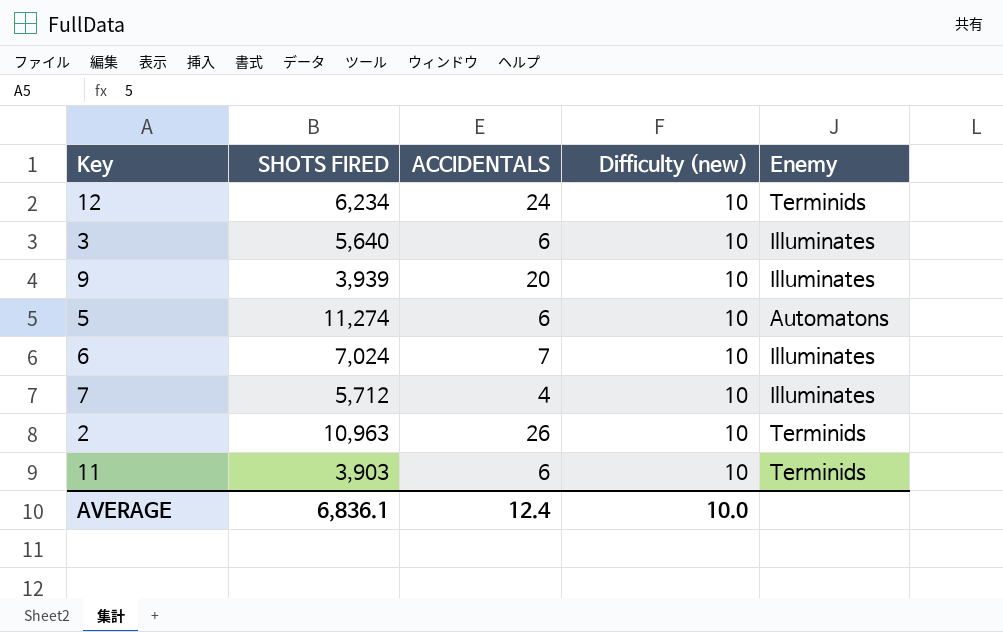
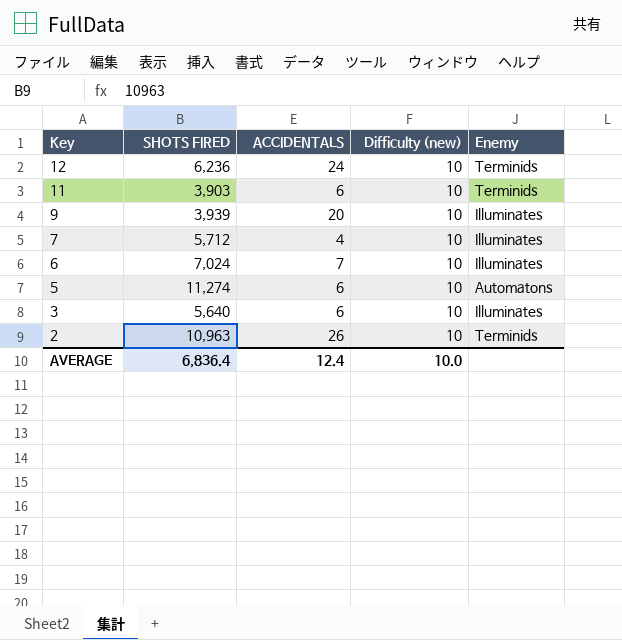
row order: none -> Key descending
12 | SHOTS FIRED: 6,234 -> 6,236
AVERAGE | SHOTS FIRED: 6,836.1 -> 6,836.4

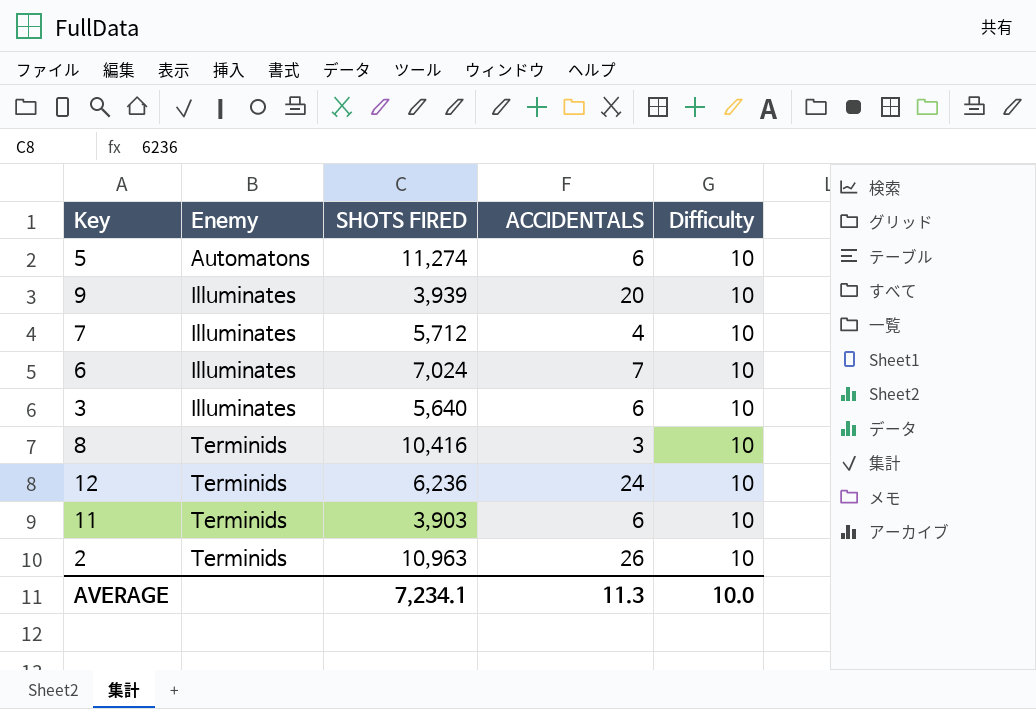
row order: Key descending -> Enemy ascending
column Enemy | position: 5 -> 2
column name: Difficulty (new) -> Difficulty
row 8: none -> Terminids | 10,416 | 3 | 10
AVERAGE | SHOTS FIRED: 6,836.4 -> 7,234.1
AVERAGE | ACCIDENTALS: 12.4 -> 11.3

